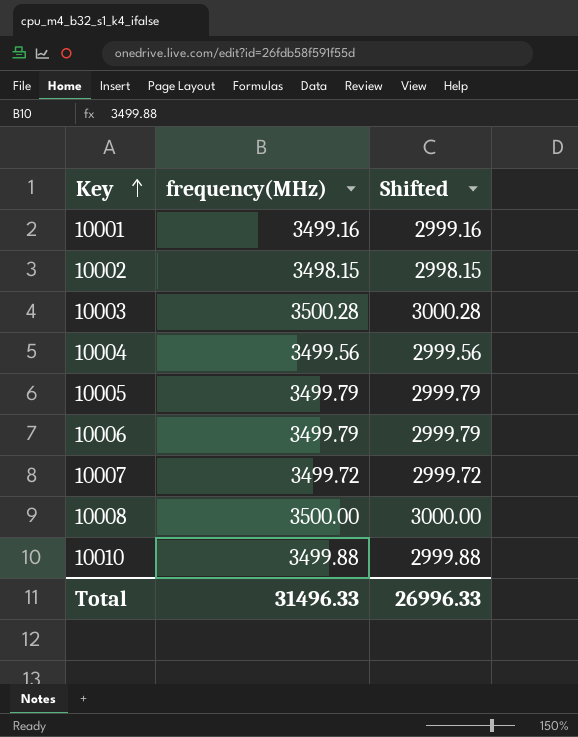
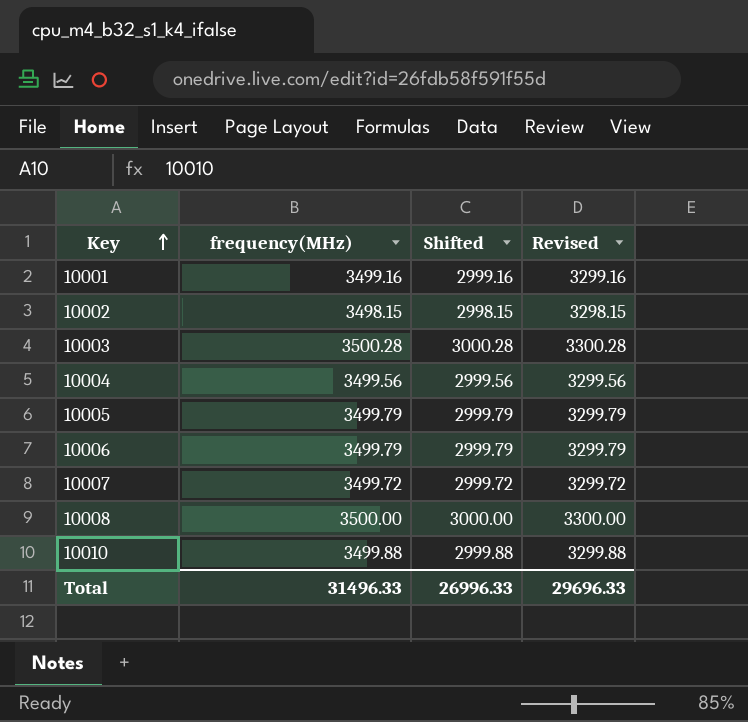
column Revised | formula: none -> [frequency(MHz)] - 200

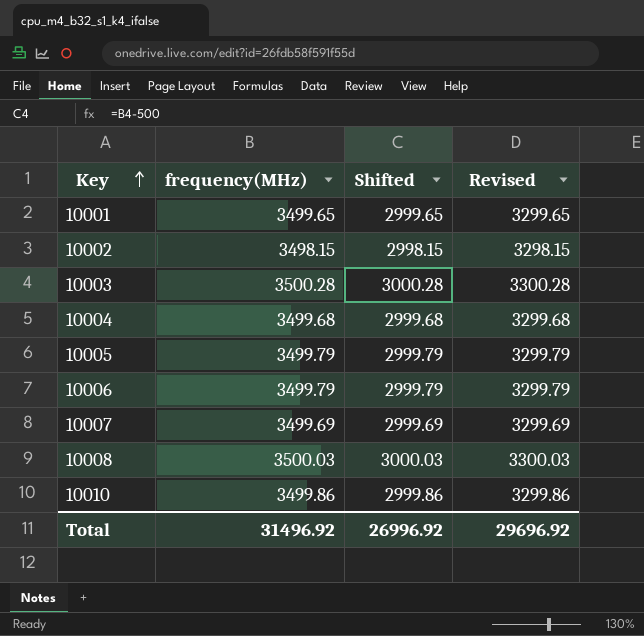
10001 | frequency(MHz): 3499.16 -> 3499.65
10001 | Shifted: 2999.16 -> 2999.65
10001 | Revised: 3299.16 -> 3299.65
10004 | frequency(MHz): 3499.56 -> 3499.68
10004 | Shifted: 2999.56 -> 2999.68
10004 | Revised: 3299.56 -> 3299.68
10007 | frequency(MHz): 3499.72 -> 3499.69
10007 | Shifted: 2999.72 -> 2999.69
10007 | Revised: 3299.72 -> 3299.69
10008 | frequency(MHz): 3500.00 -> 3500.03
10008 | Shifted: 3000.00 -> 3000.03
10008 | Revised: 3300.00 -> 3300.03
10010 | frequency(MHz): 3499.88 -> 3499.86
10010 | Shifted: 2999.88 -> 2999.86
10010 | Revised: 3299.88 -> 3299.86
Total | frequency(MHz): 31496.33 -> 31496.92
Total | Shifted: 26996.33 -> 26996.92
Total | Revised: 29696.33 -> 29696.92

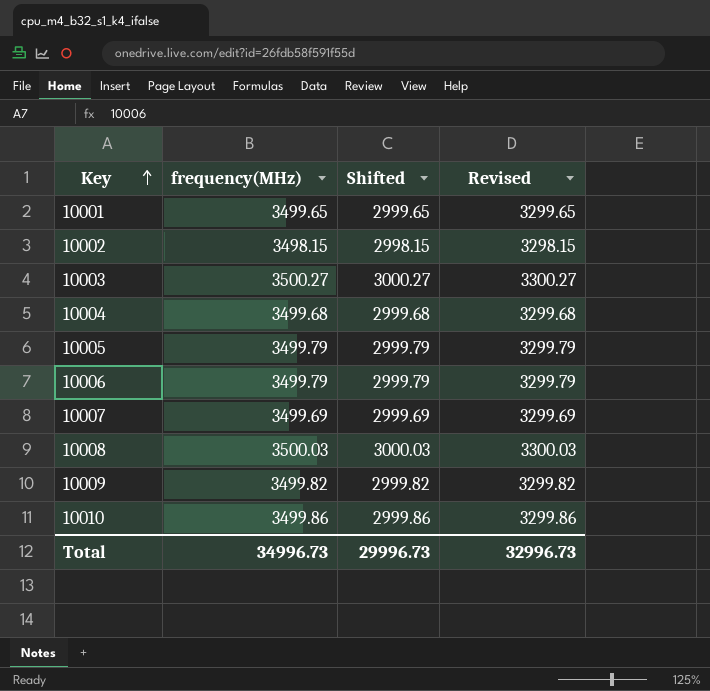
10003 | frequency(MHz): 3500.28 -> 3500.27
10003 | Shifted: 3000.28 -> 3000.27
10003 | Revised: 3300.28 -> 3300.27
row 10009: none -> 3499.82 | 2999.82 | 3299.82
Total | frequency(MHz): 31496.92 -> 34996.73
Total | Shifted: 26996.92 -> 29996.73
Total | Revised: 29696.92 -> 32996.73

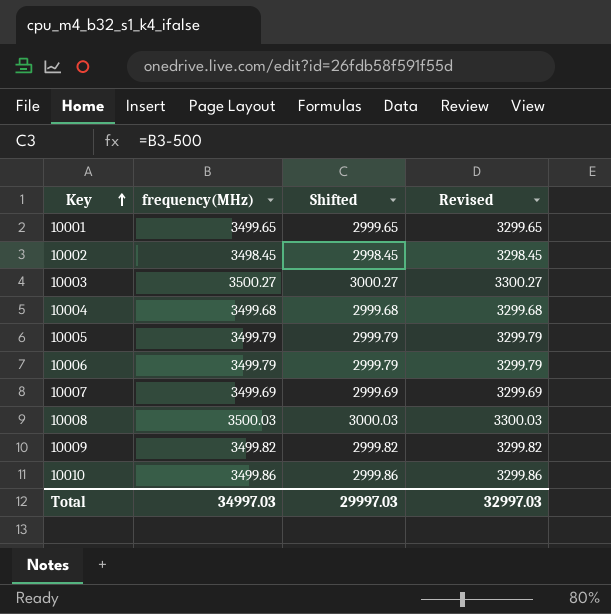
10002 | frequency(MHz): 3498.15 -> 3498.45
10002 | Shifted: 2998.15 -> 2998.45
10002 | Revised: 3298.15 -> 3298.45
Total | frequency(MHz): 34996.73 -> 34997.03
Total | Shifted: 29996.73 -> 29997.03
Total | Revised: 32996.73 -> 32997.03

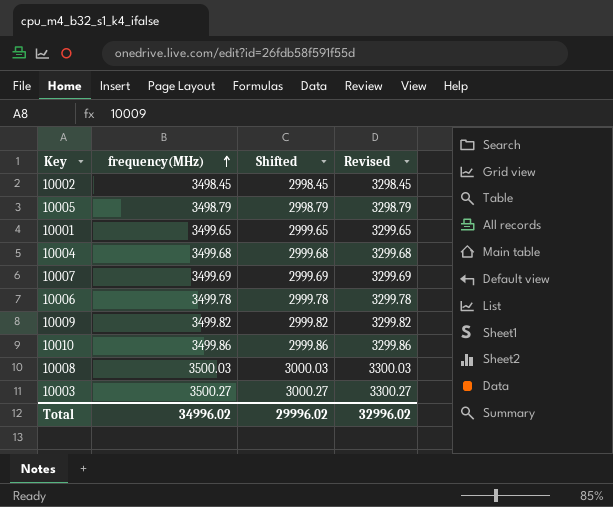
row order: Key ascending -> frequency(MHz) ascending
10005 | frequency(MHz): 3499.79 -> 3498.79
10005 | Shifted: 2999.79 -> 2998.79
10005 | Revised: 3299.79 -> 3298.79
10006 | frequency(MHz): 3499.79 -> 3499.78
10006 | Shifted: 2999.79 -> 2999.78
10006 | Revised: 3299.79 -> 3299.78
Total | frequency(MHz): 34997.03 -> 34996.02
Total | Shifted: 29997.03 -> 29996.02
Total | Revised: 32997.03 -> 32996.02

